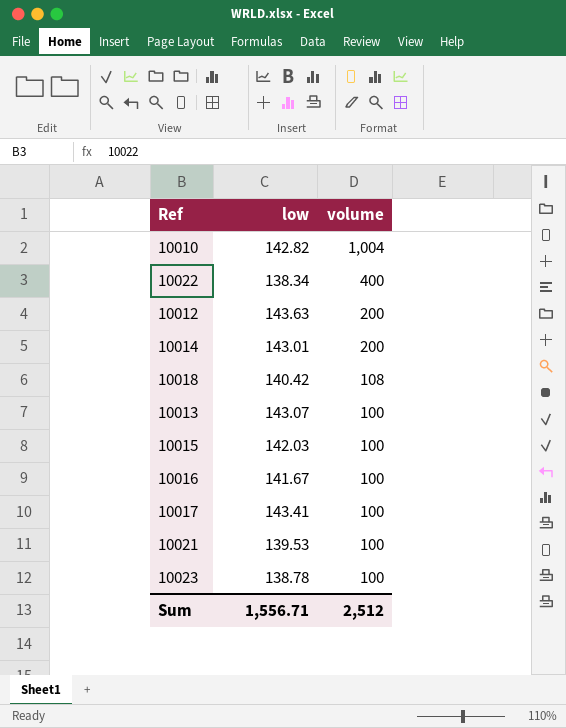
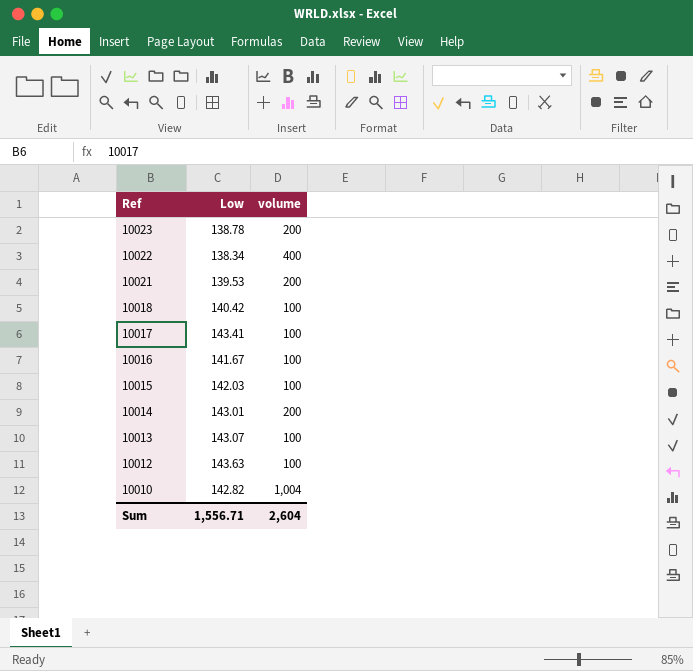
row order: volume descending -> Ref descending
column name: low -> Low
10023 | volume: 100 -> 200
10021 | volume: 100 -> 200
10018 | volume: 108 -> 100
10012 | volume: 200 -> 100
Sum | volume: 2,512 -> 2,604

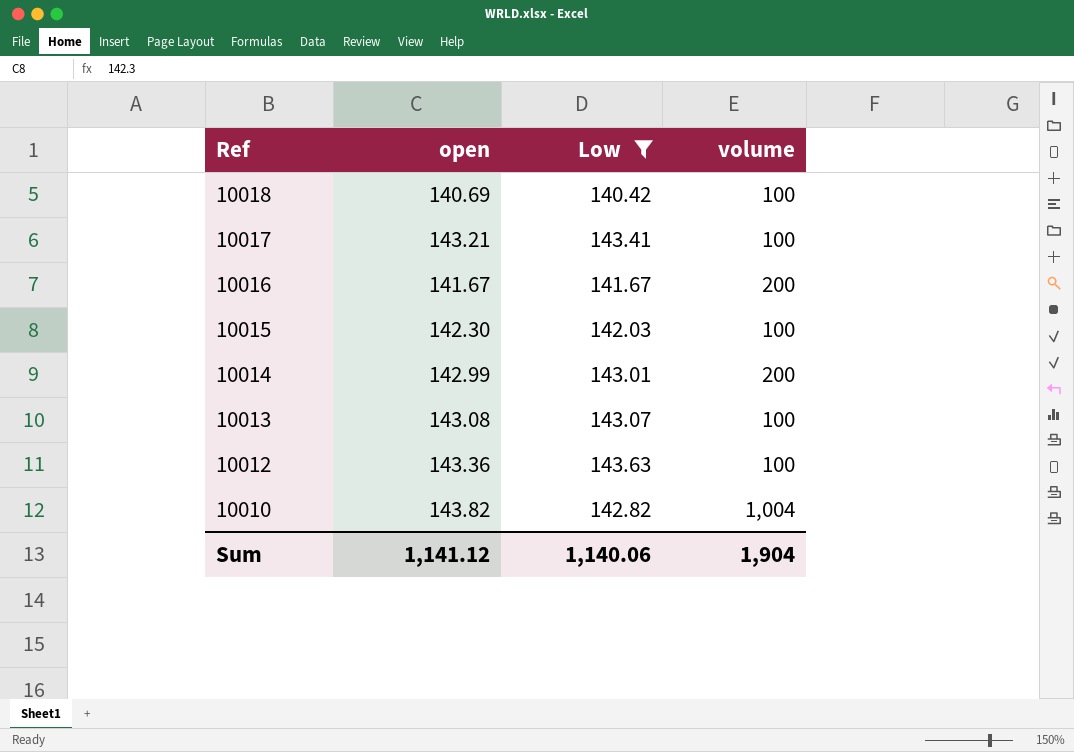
filter: none -> Low >= 140.42
column open | position: none -> 2
10016 | volume: 100 -> 200
Sum | Low: 1,556.71 -> 1,140.06
Sum | volume: 2,604 -> 1,904

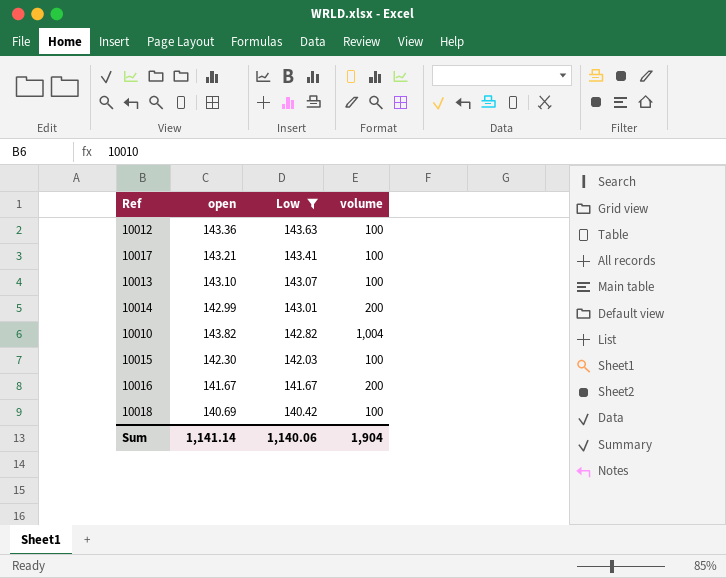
row order: Ref descending -> Low descending
10013 | open: 143.08 -> 143.10
Sum | open: 1,141.12 -> 1,141.14

